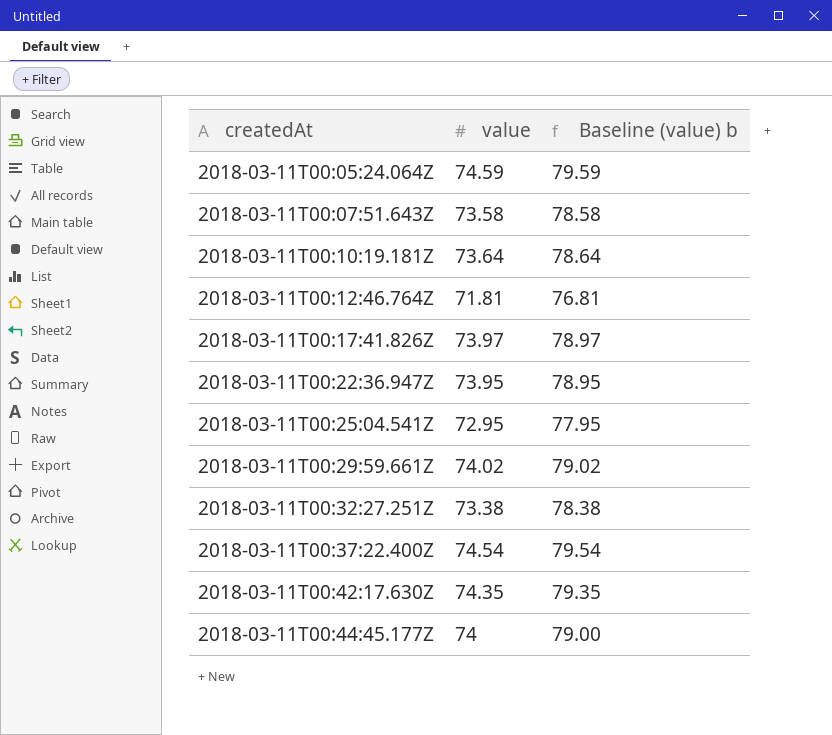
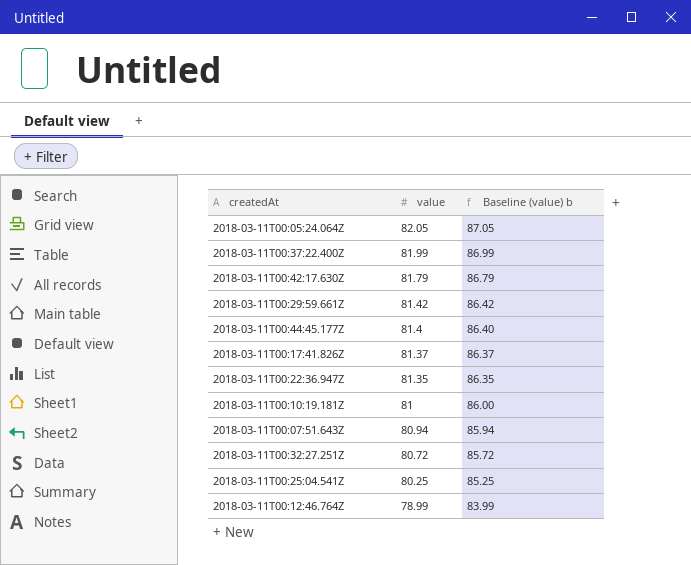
row order: createdAt ascending -> value descending
2018-03-11T00:05:24.064Z | value: 74.59 -> 82.05
2018-03-11T00:05:24.064Z | Baseline (value) b: 79.59 -> 87.05
2018-03-11T00:37:22.400Z | value: 74.54 -> 81.99
2018-03-11T00:37:22.400Z | Baseline (value) b: 79.54 -> 86.99
2018-03-11T00:42:17.630Z | value: 74.35 -> 81.79
2018-03-11T00:42:17.630Z | Baseline (value) b: 79.35 -> 86.79
2018-03-11T00:29:59.661Z | value: 74.02 -> 81.42
2018-03-11T00:29:59.661Z | Baseline (value) b: 79.02 -> 86.42
2018-03-11T00:44:45.177Z | value: 74 -> 81.4
2018-03-11T00:44:45.177Z | Baseline (value) b: 79.00 -> 86.40
2018-03-11T00:17:41.826Z | value: 73.97 -> 81.37
2018-03-11T00:17:41.826Z | Baseline (value) b: 78.97 -> 86.37
2018-03-11T00:22:36.947Z | value: 73.95 -> 81.35
2018-03-11T00:22:36.947Z | Baseline (value) b: 78.95 -> 86.35
2018-03-11T00:10:19.181Z | value: 73.64 -> 81
2018-03-11T00:10:19.181Z | Baseline (value) b: 78.64 -> 86.00
2018-03-11T00:07:51.643Z | value: 73.58 -> 80.94
2018-03-11T00:07:51.643Z | Baseline (value) b: 78.58 -> 85.94
2018-03-11T00:32:27.251Z | value: 73.38 -> 80.72
2018-03-11T00:32:27.251Z | Baseline (value) b: 78.38 -> 85.72
2018-03-11T00:25:04.541Z | value: 72.95 -> 80.25
2018-03-11T00:25:04.541Z | Baseline (value) b: 77.95 -> 85.25
2018-03-11T00:12:46.764Z | value: 71.81 -> 78.99
2018-03-11T00:12:46.764Z | Baseline (value) b: 76.81 -> 83.99

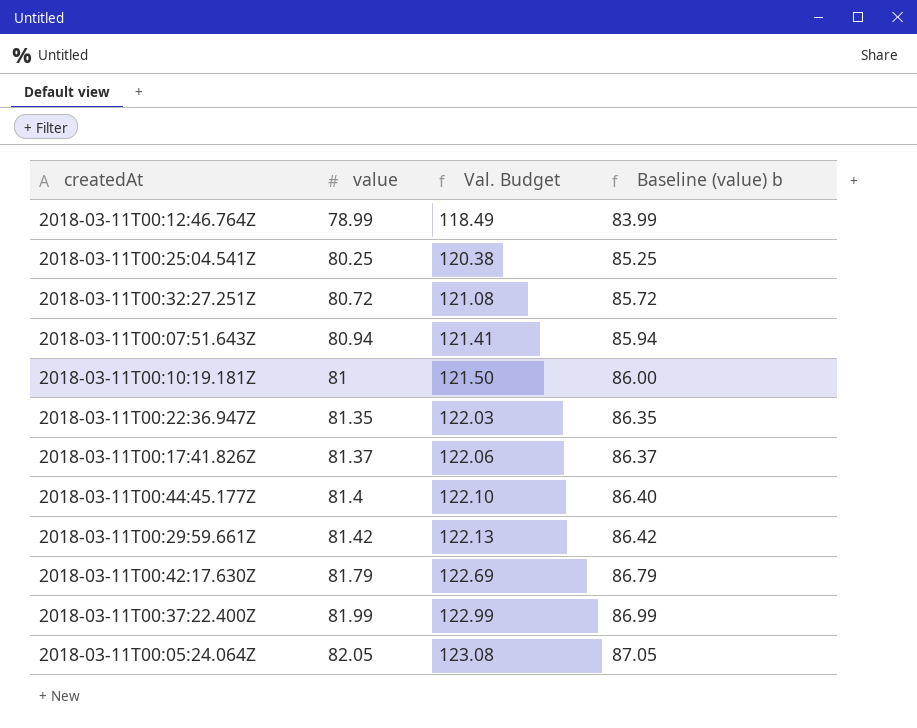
row order: value descending -> value ascending
column Val. Budget | formula: none -> [value] * 1.5

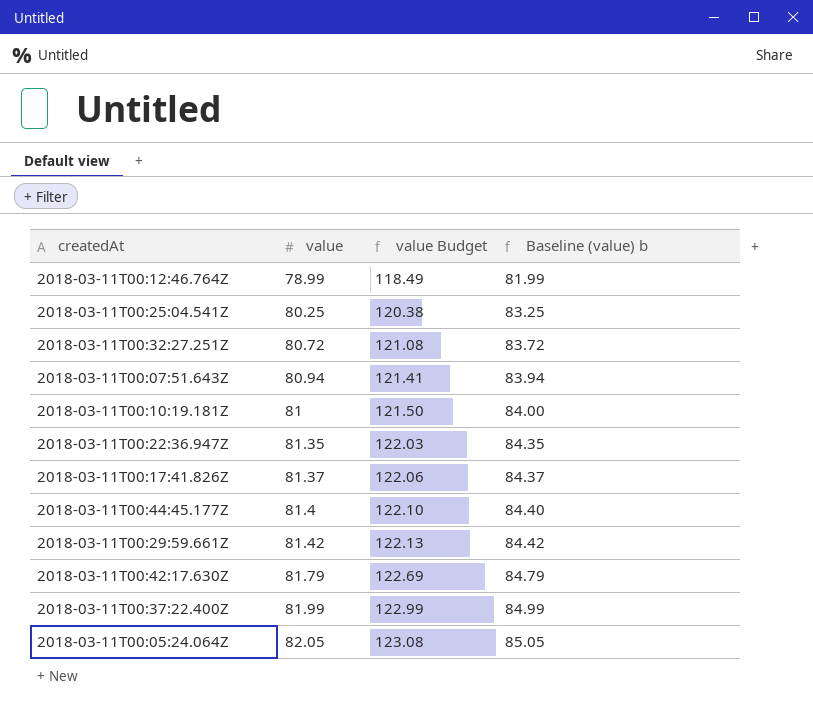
column name: Val. Budget -> value Budget
column Baseline (value) b | formula: [value] + 5 -> [value] + 3

